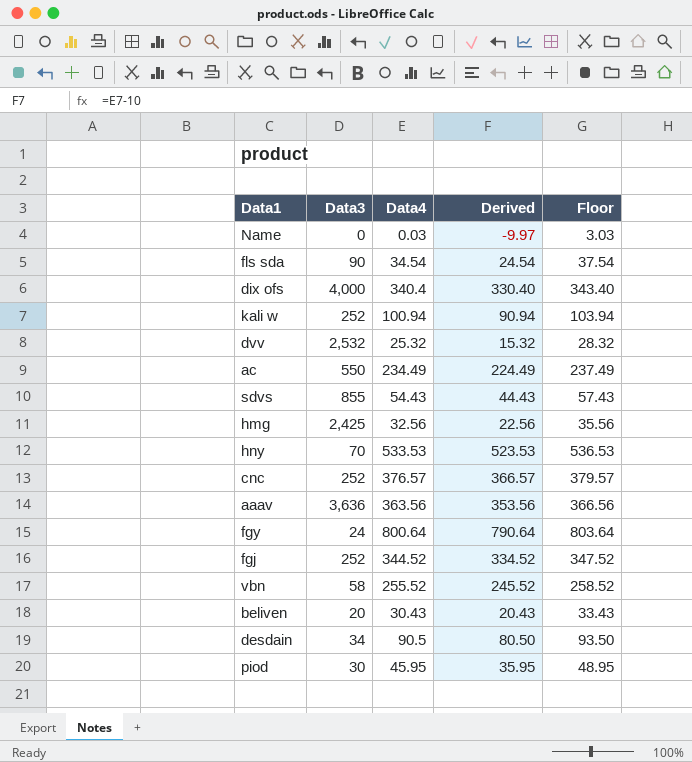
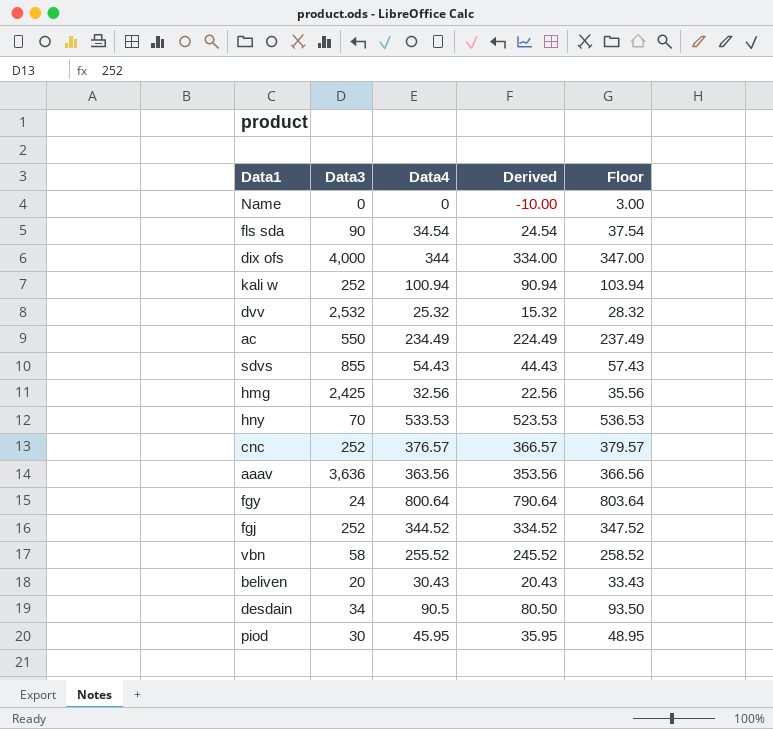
Name | Data4: 0.03 -> 0
Name | Derived: -9.97 -> -10.00
Name | Floor: 3.03 -> 3.00
dix ofs | Data4: 340.4 -> 344
dix ofs | Derived: 330.40 -> 334.00
dix ofs | Floor: 343.40 -> 347.00

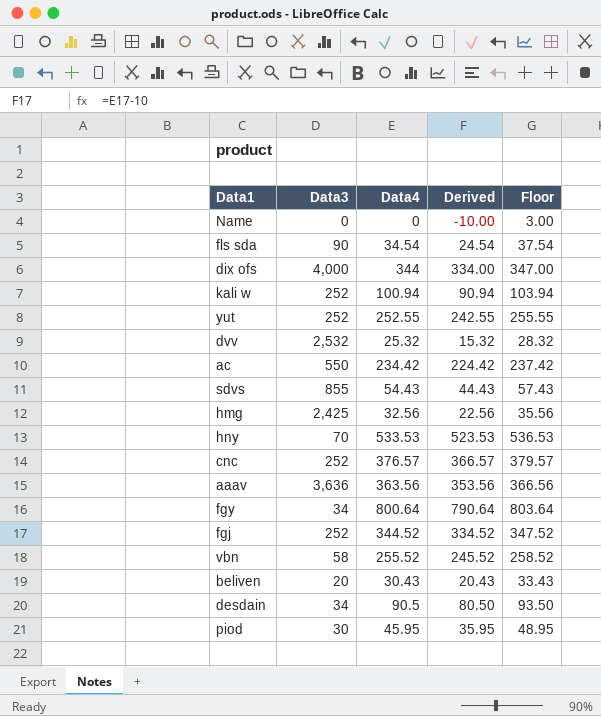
row yut: none -> 252 | 252.55 | 242.55 | 255.55
ac | Data4: 234.49 -> 234.42
ac | Derived: 224.49 -> 224.42
ac | Floor: 237.49 -> 237.42
fgy | Data3: 24 -> 34

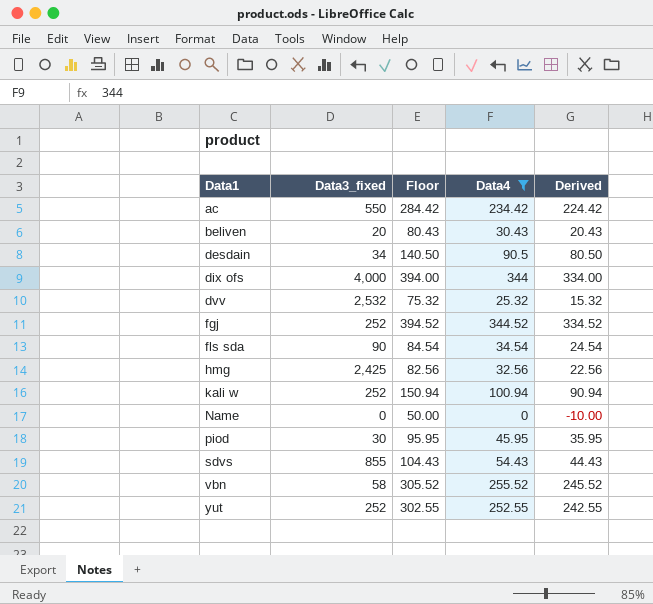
filter: none -> Data4 <= 344.52
row order: none -> Data1 ascending
column name: Data3 -> Data3_fixed
column Floor | formula: [Data4] + 3 -> [Data4] + 50
column Floor | position: 5 -> 3

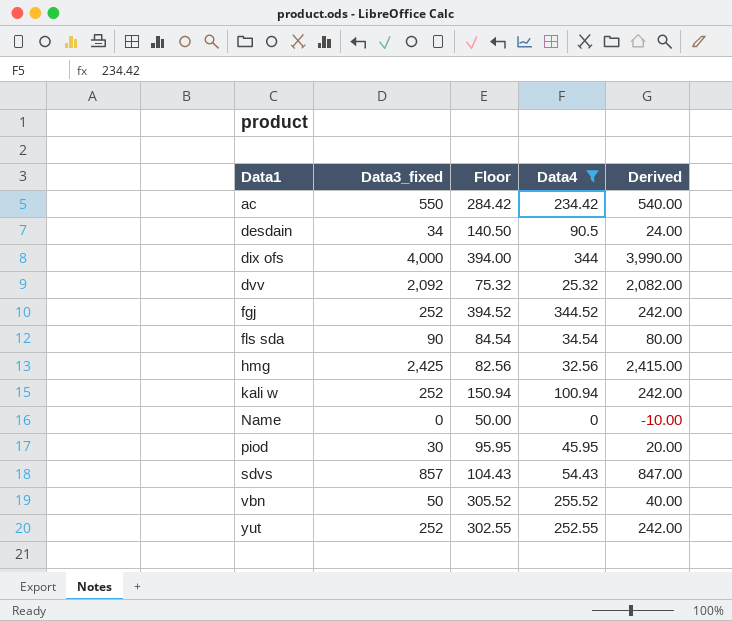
column Derived | formula: [Data4] - 10 -> [Data3_fixed] - 10
row beliven: 20 | 80.43 | 30.43 | 20.43 -> none
dvv | Data3_fixed: 2,532 -> 2,092
sdvs | Data3_fixed: 855 -> 857
vbn | Data3_fixed: 58 -> 50

